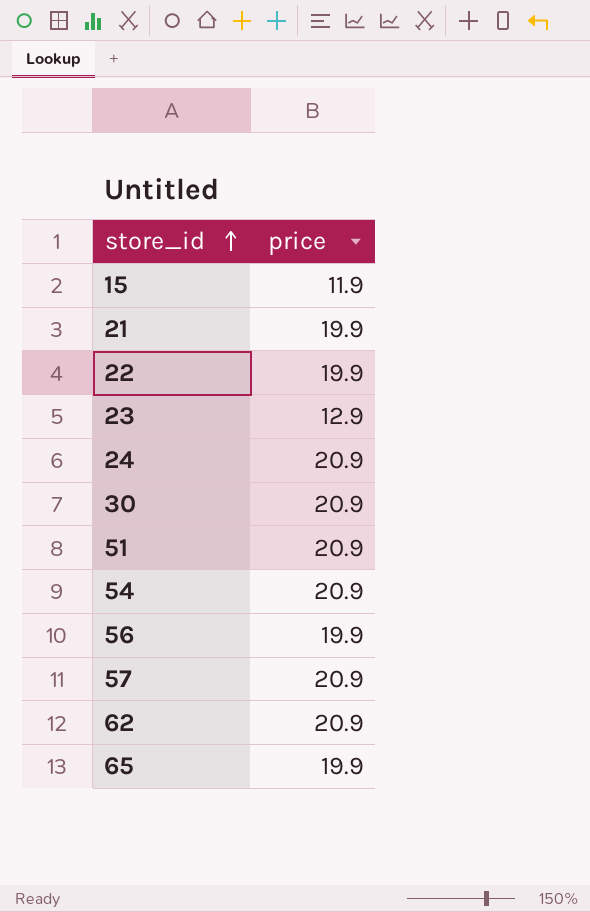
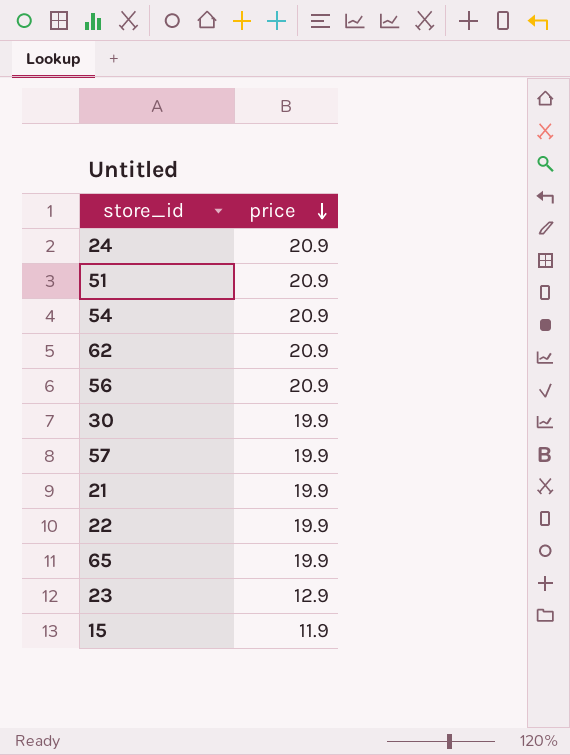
row order: store_id ascending -> price descending
56 | price: 19.9 -> 20.9
30 | price: 20.9 -> 19.9
57 | price: 20.9 -> 19.9

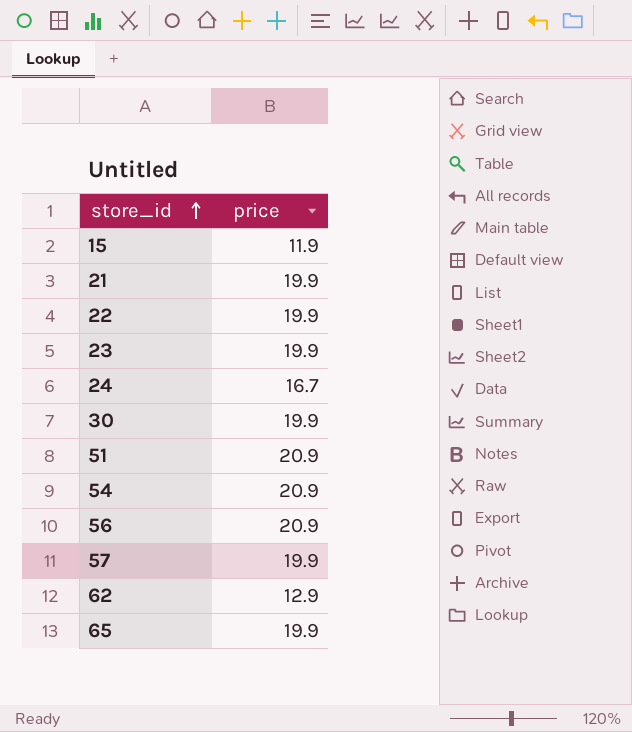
row order: price descending -> store_id ascending
23 | price: 12.9 -> 19.9
24 | price: 20.9 -> 16.7
62 | price: 20.9 -> 12.9

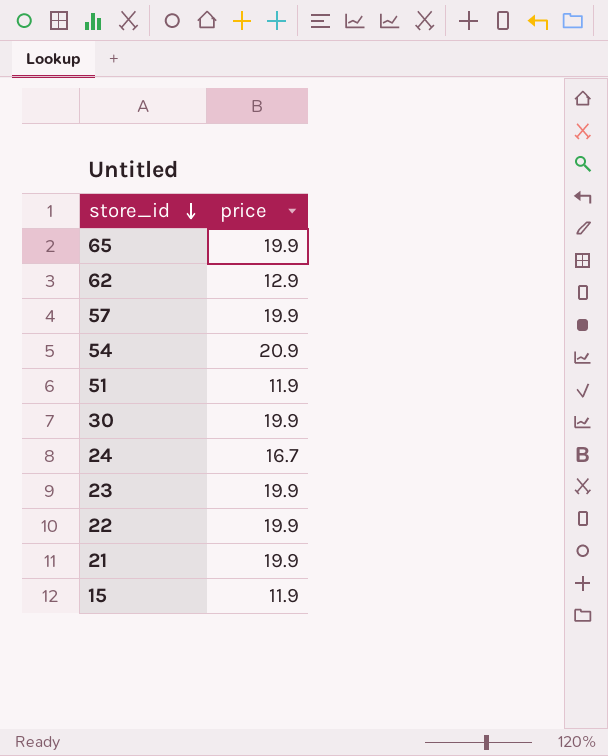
row order: store_id ascending -> store_id descending
row 56: 20.9 -> none
51 | price: 20.9 -> 11.9

